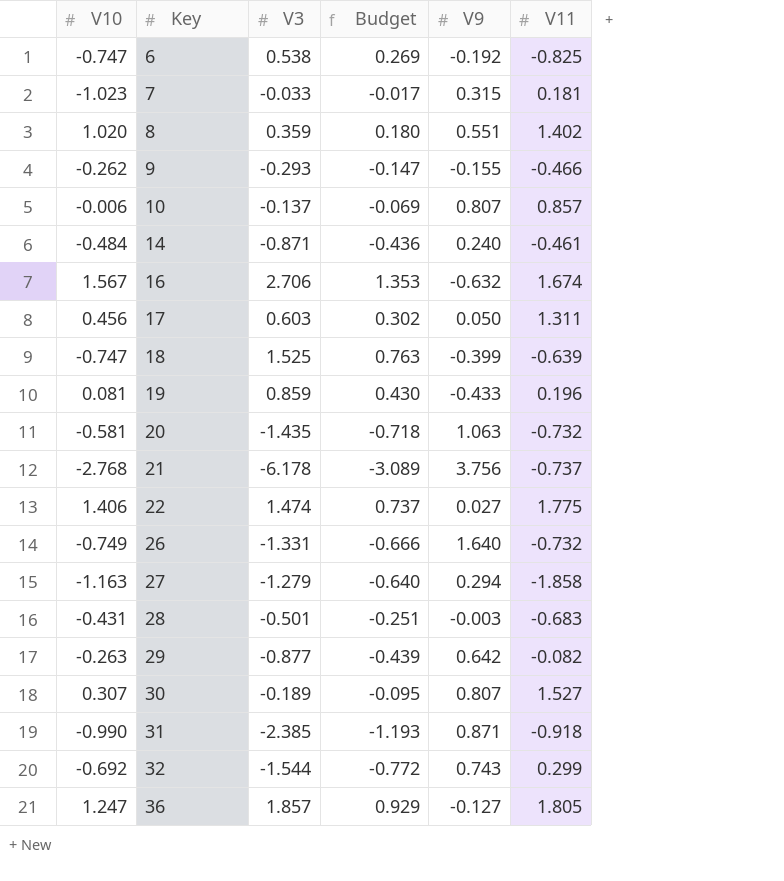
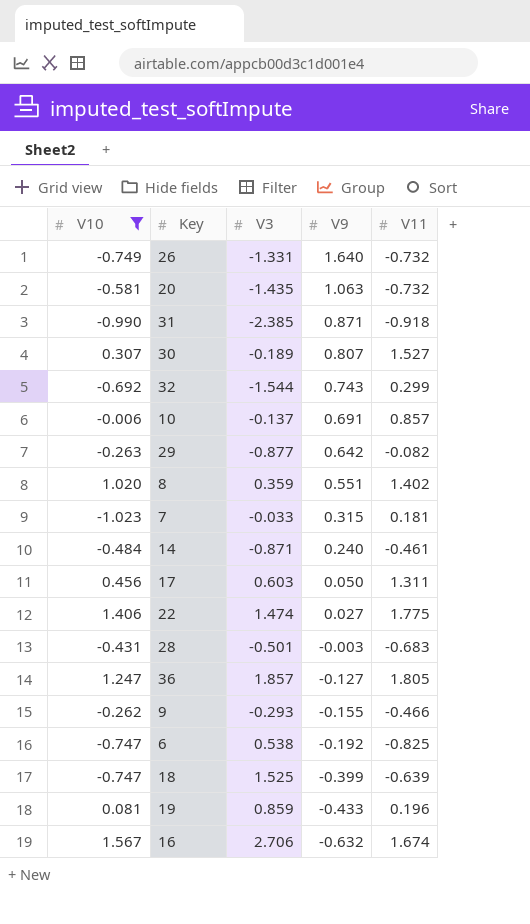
filter: none -> V10 >= -1.023
row order: Key ascending -> V9 descending
column Budget | formula: [V3] * 0.5 -> none
10 | V9: 0.807 -> 0.691

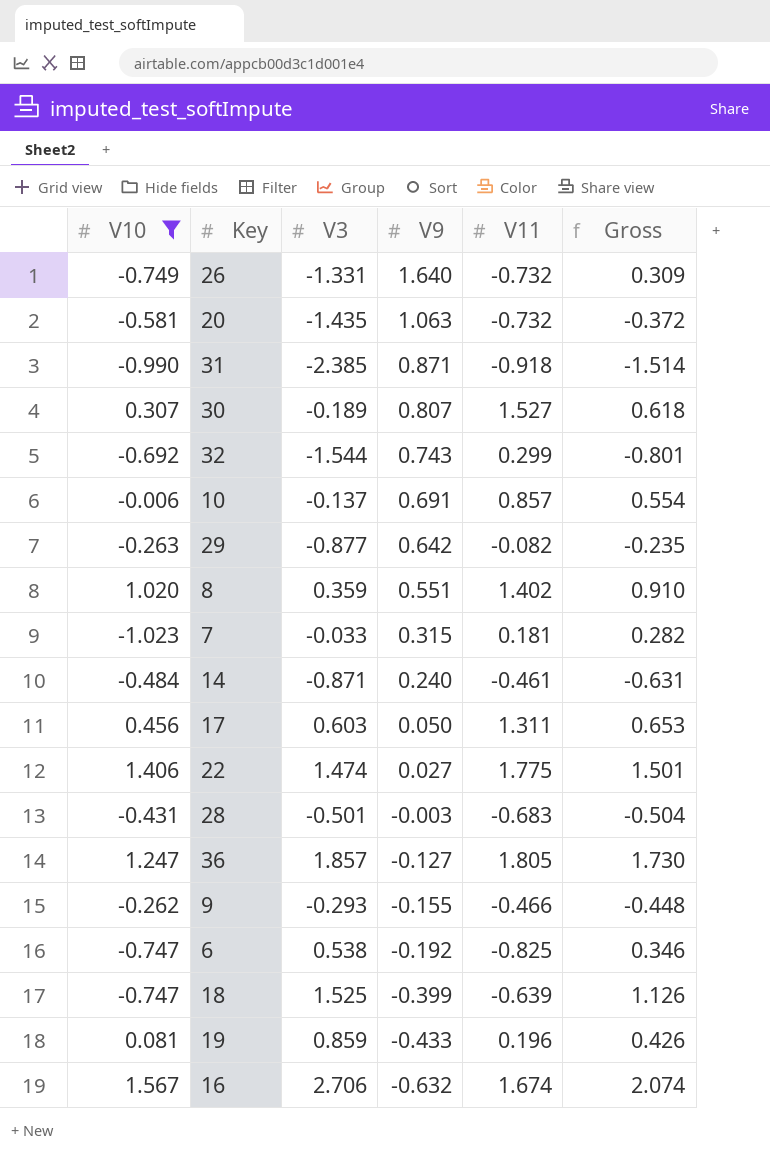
column Gross | formula: none -> [V3] + [V9]

